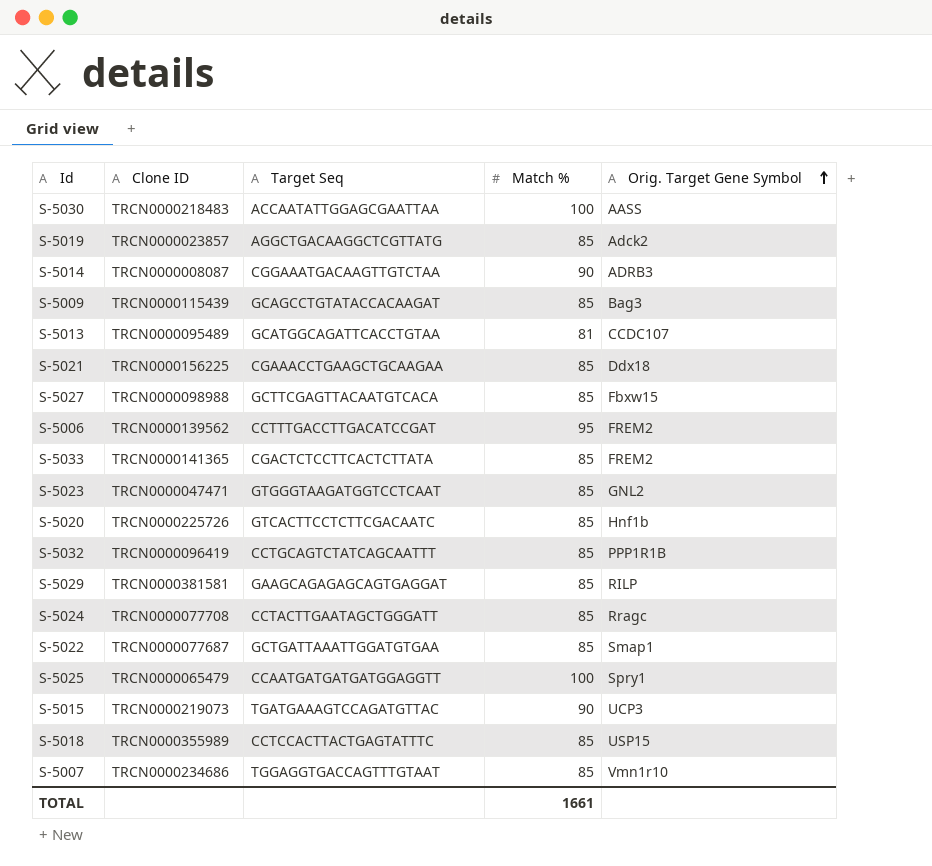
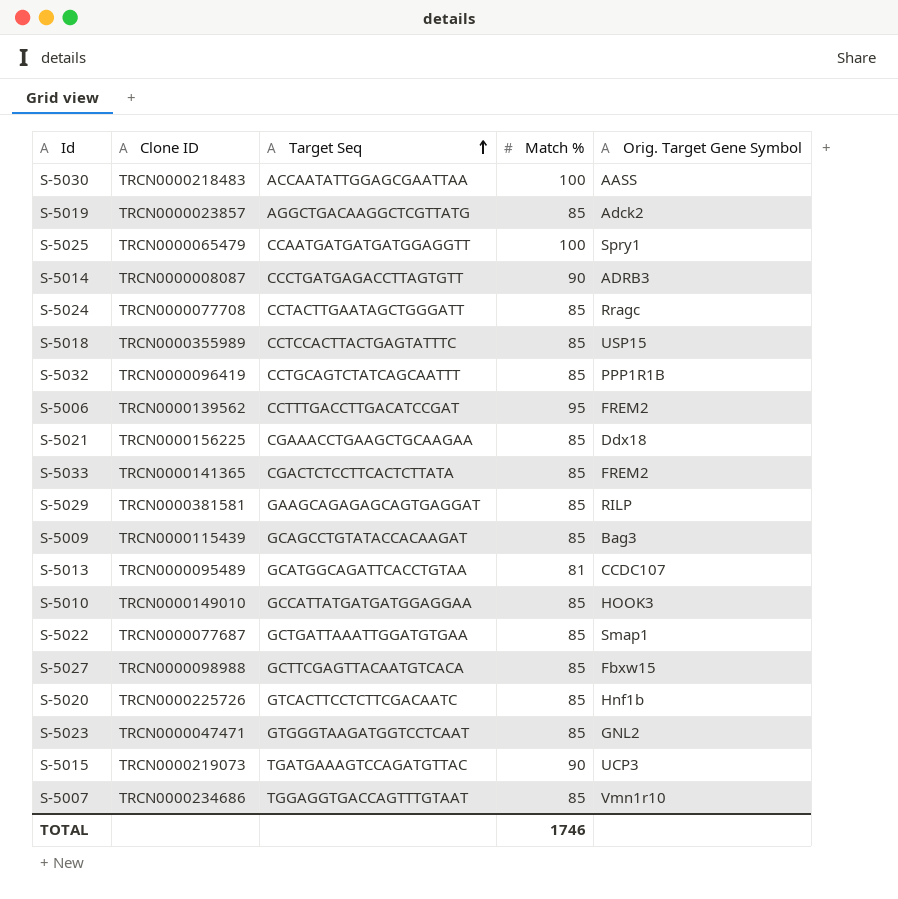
row order: Orig. Target Gene Symbol ascending -> Target Seq ascending
S-5014 | Target Seq: CGGAAATGACAAGTTGTCTAA -> CCCTGATGAGACCTTAGTGTT
row S-5010: none -> TRCN0000149010 | GCCATTATGATGATGGAGGAA | 85 | HOOK3
TOTAL | Match %: 1661 -> 1746

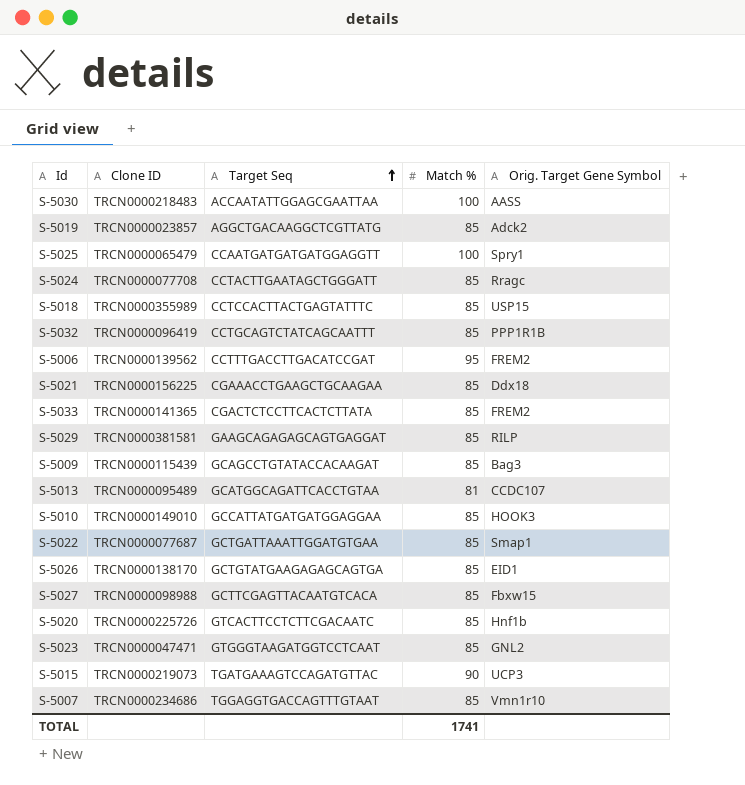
row S-5014: TRCN0000008087 | CCCTGATGAGACCTTAGTGTT | 90 | ADRB3 -> none
row S-5026: none -> TRCN0000138170 | GCTGTATGAAGAGAGCAGTGA | 85 | EID1
TOTAL | Match %: 1746 -> 1741

